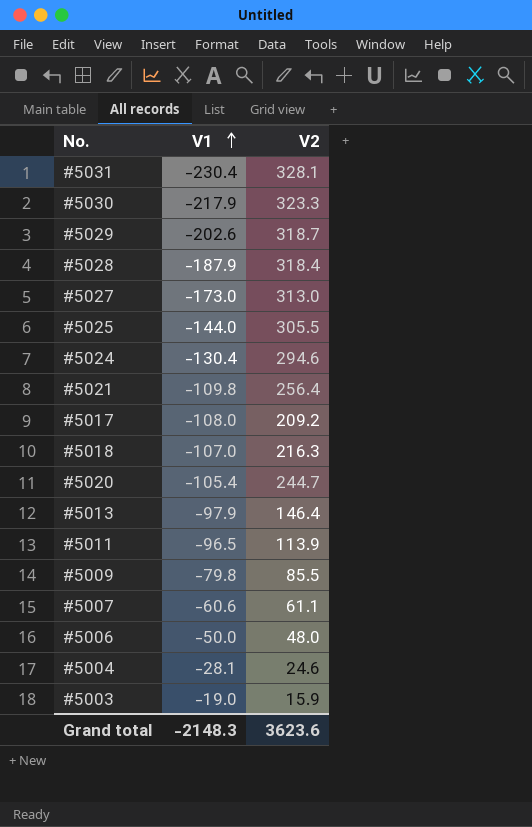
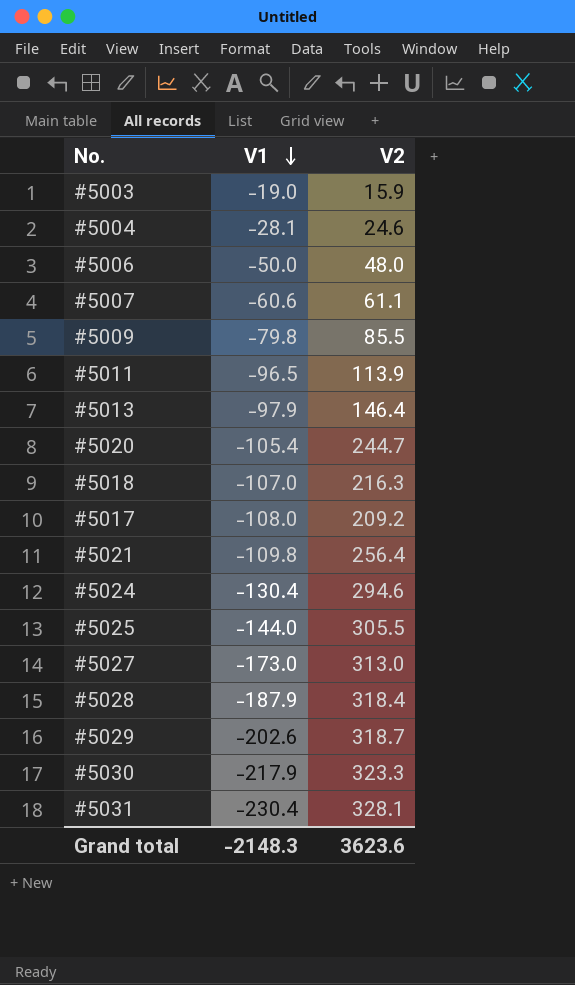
row order: V1 ascending -> V1 descending

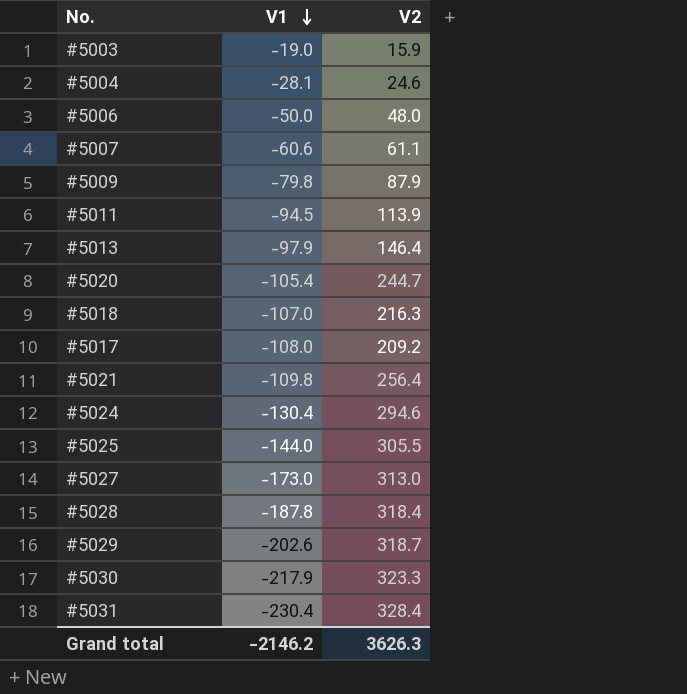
#5009 | V2: 85.5 -> 87.9
#5011 | V1: -96.5 -> -94.5
#5028 | V1: -187.9 -> -187.8
#5031 | V2: 328.1 -> 328.4
Grand total | V1: -2148.3 -> -2146.2
Grand total | V2: 3623.6 -> 3626.3

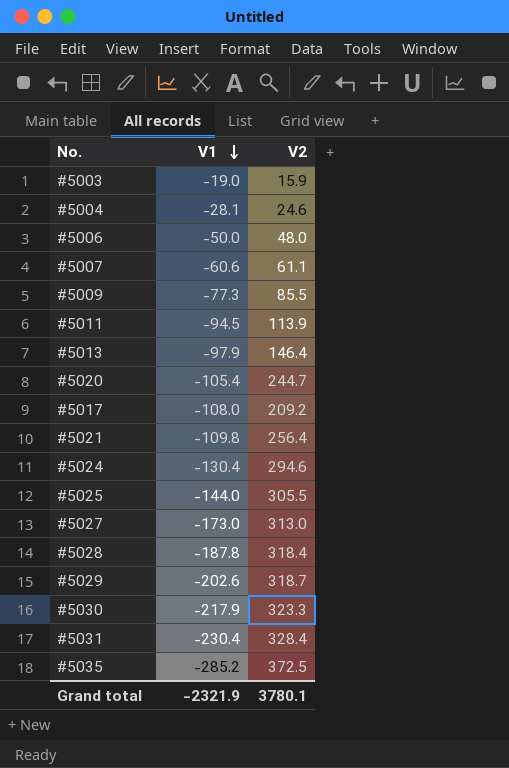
row #5018: -107.0 | 216.3 -> none
#5009 | V1: -79.8 -> -77.3
#5009 | V2: 87.9 -> 85.5
row #5035: none -> -285.2 | 372.5
Grand total | V1: -2146.2 -> -2321.9
Grand total | V2: 3626.3 -> 3780.1

